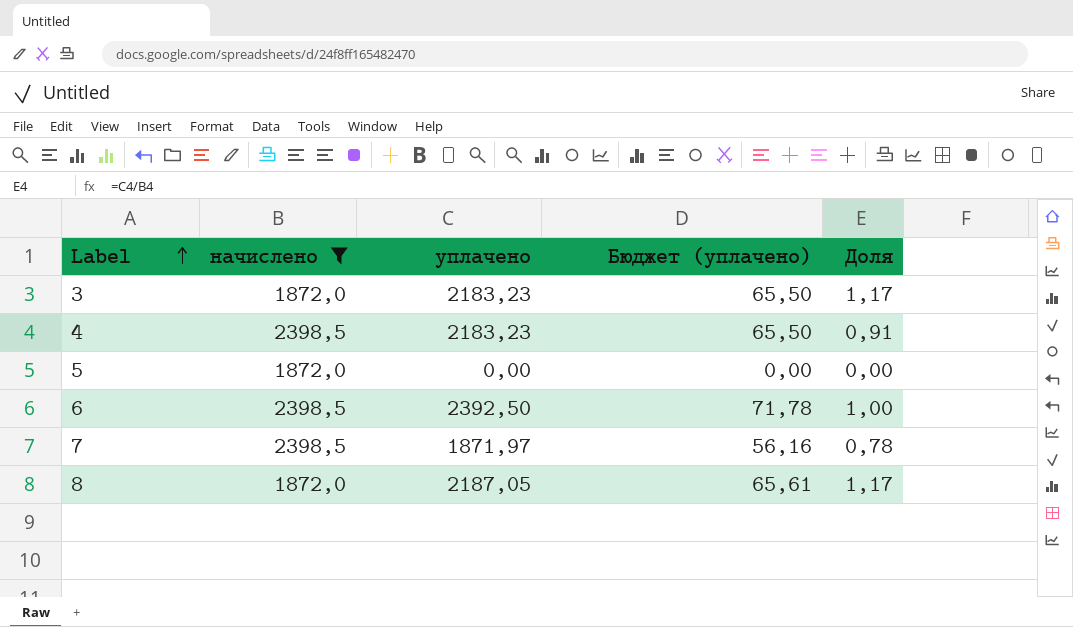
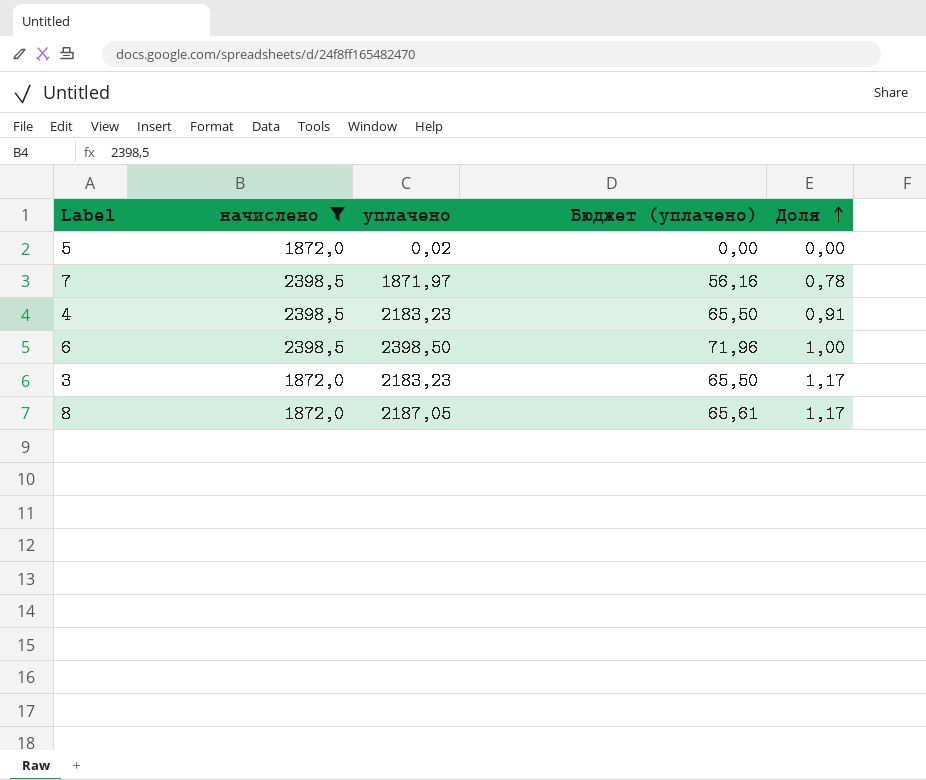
row order: Label ascending -> Доля ascending
5 | уплачено: 0,00 -> 0,02
6 | уплачено: 2392,50 -> 2398,50
6 | Бюджет (уплачено): 71,78 -> 71,96

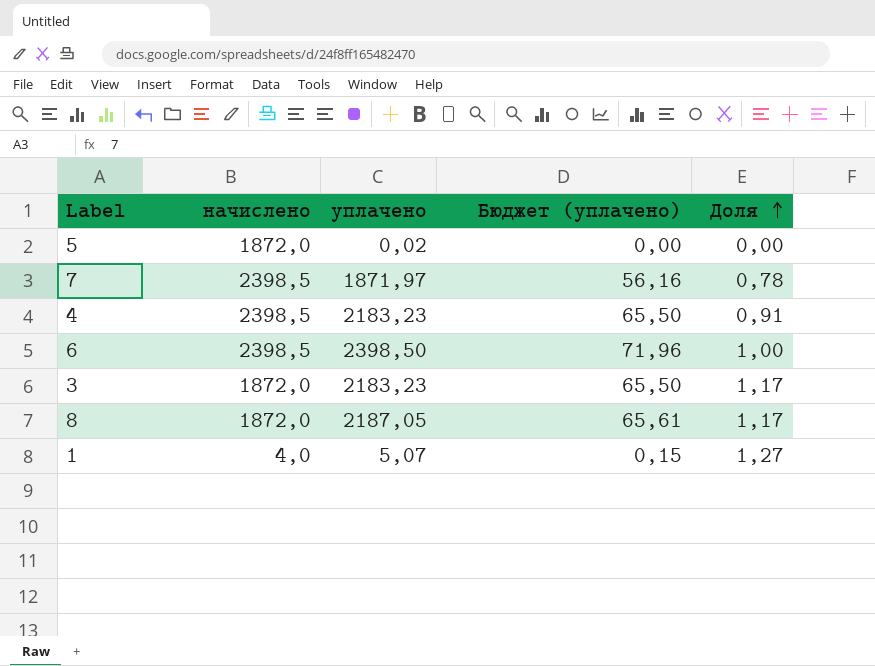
filter: начислено != 4,0 -> none

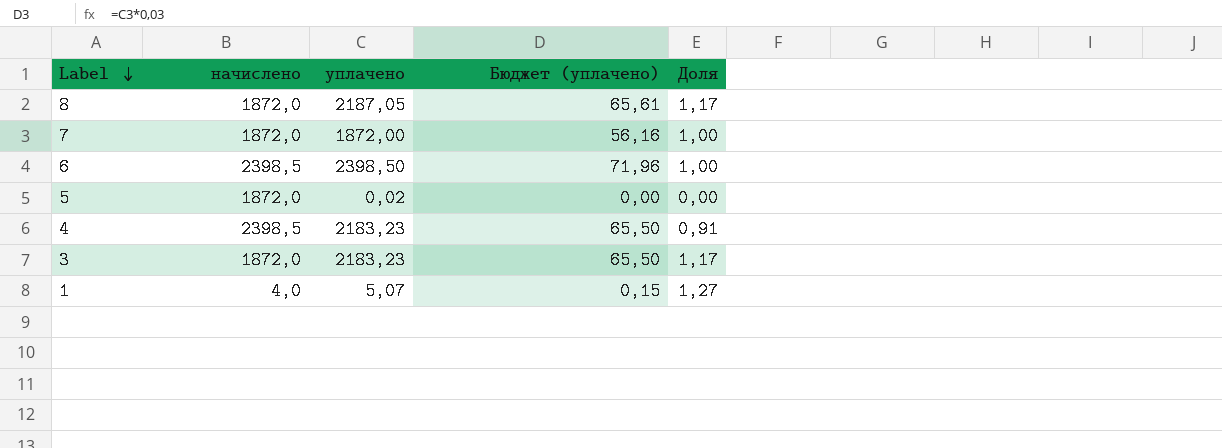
row order: Доля ascending -> Label descending
7 | начислено: 2398,5 -> 1872,0
7 | уплачено: 1871,97 -> 1872,00
7 | Доля: 0,78 -> 1,00

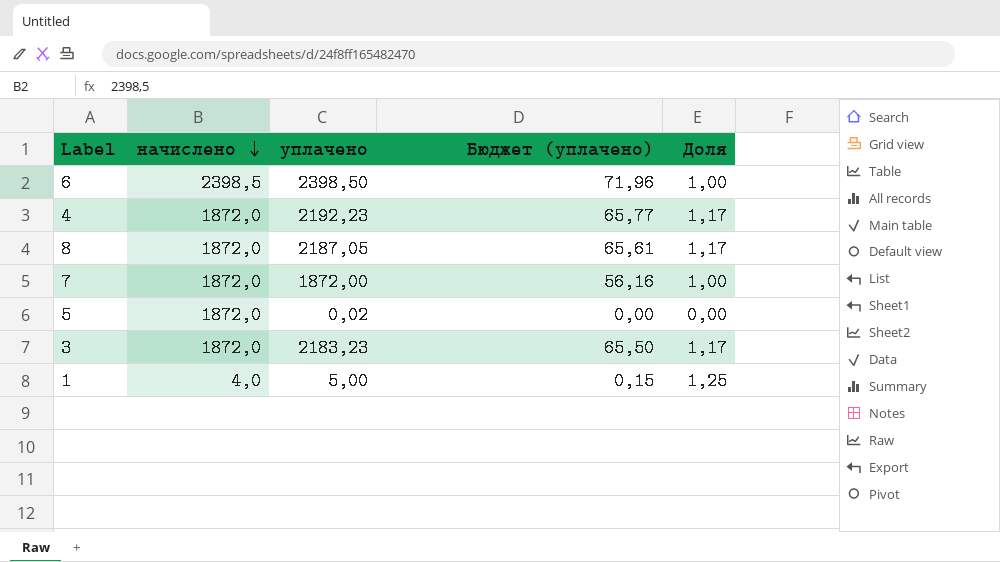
row order: Label descending -> начислено descending
4 | начислено: 2398,5 -> 1872,0
4 | уплачено: 2183,23 -> 2192,23
4 | Бюджет (уплачено): 65,50 -> 65,77
4 | Доля: 0,91 -> 1,17
1 | уплачено: 5,07 -> 5,00
1 | Доля: 1,27 -> 1,25

